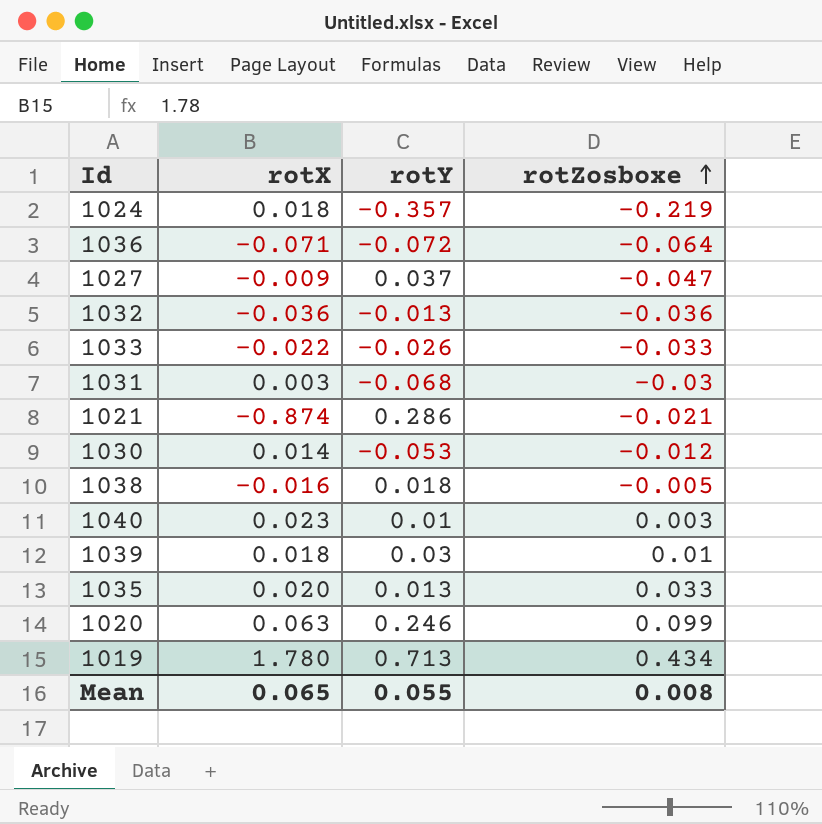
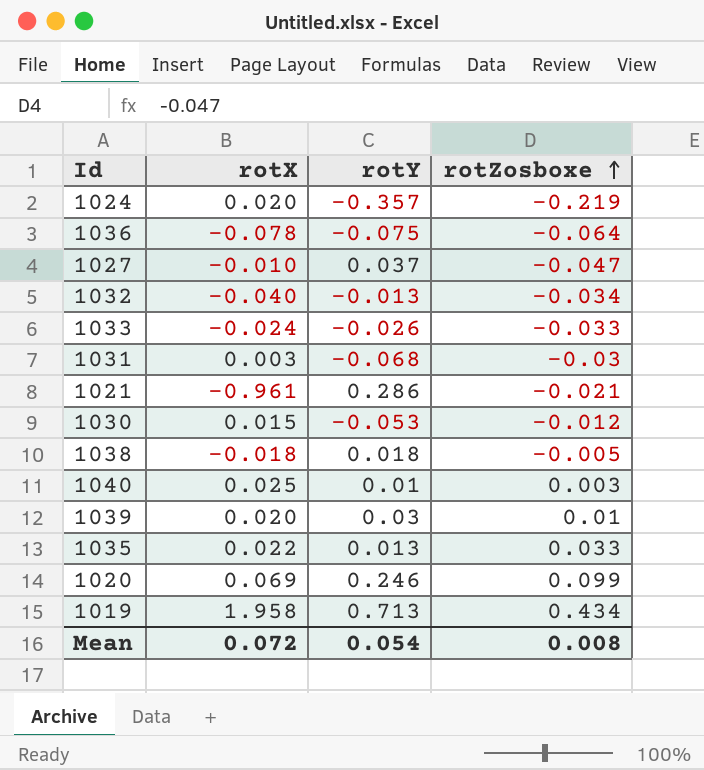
1024 | rotX: 0.018 -> 0.020
1036 | rotX: -0.071 -> -0.078
1036 | rotY: -0.072 -> -0.075
1027 | rotX: -0.009 -> -0.010
1032 | rotX: -0.036 -> -0.040
1032 | rotZosboxe: -0.036 -> -0.034
1033 | rotX: -0.022 -> -0.024
1021 | rotX: -0.874 -> -0.961
1030 | rotX: 0.014 -> 0.015
1038 | rotX: -0.016 -> -0.018
1040 | rotX: 0.023 -> 0.025
1039 | rotX: 0.018 -> 0.020
1035 | rotX: 0.020 -> 0.022
1020 | rotX: 0.063 -> 0.069
1019 | rotX: 1.780 -> 1.958
Mean | rotX: 0.065 -> 0.072
Mean | rotY: 0.055 -> 0.054

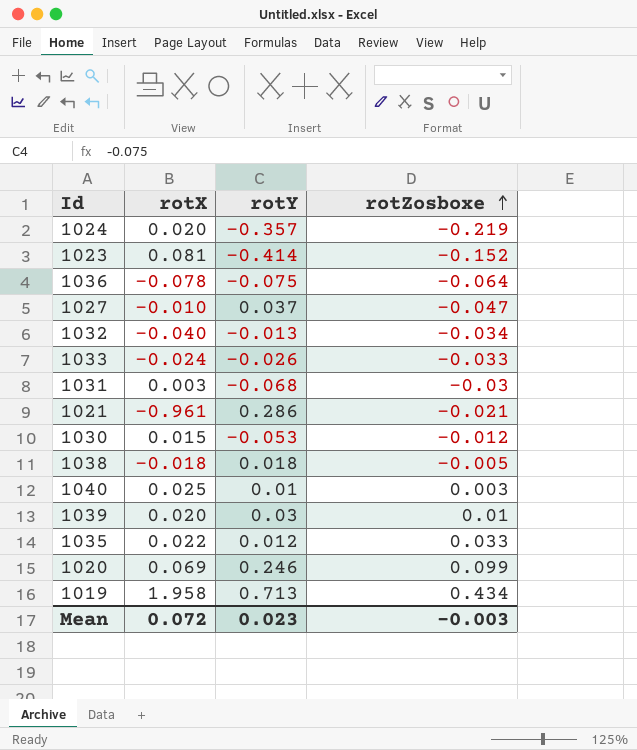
row 1023: none -> 0.081 | -0.414 | -0.152
1035 | rotY: 0.013 -> 0.012
Mean | rotY: 0.054 -> 0.023
Mean | rotZosboxe: 0.008 -> -0.003

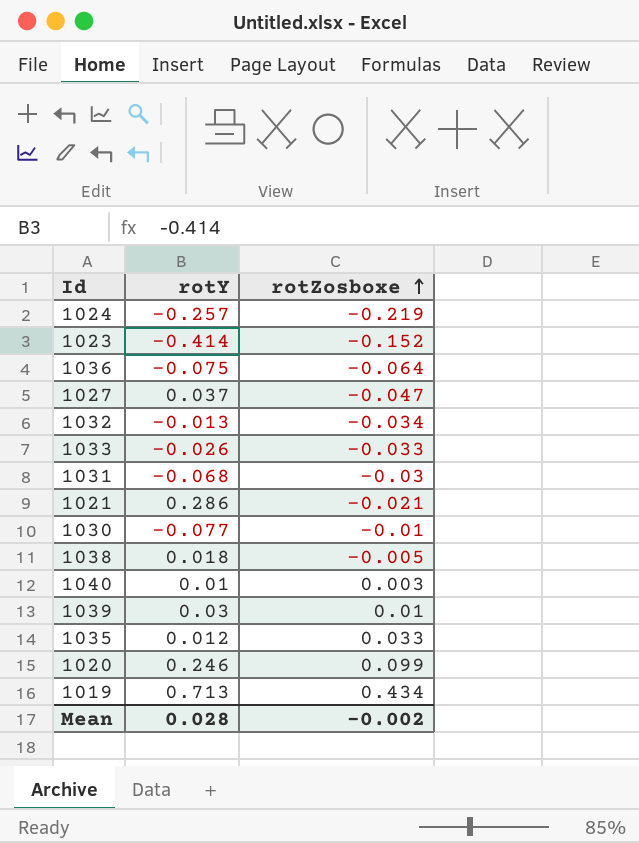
column rotX | position: 2 -> none
1024 | rotY: -0.357 -> -0.257
1030 | rotY: -0.053 -> -0.077
1030 | rotZosboxe: -0.012 -> -0.01
Mean | rotY: 0.023 -> 0.028
Mean | rotZosboxe: -0.003 -> -0.002

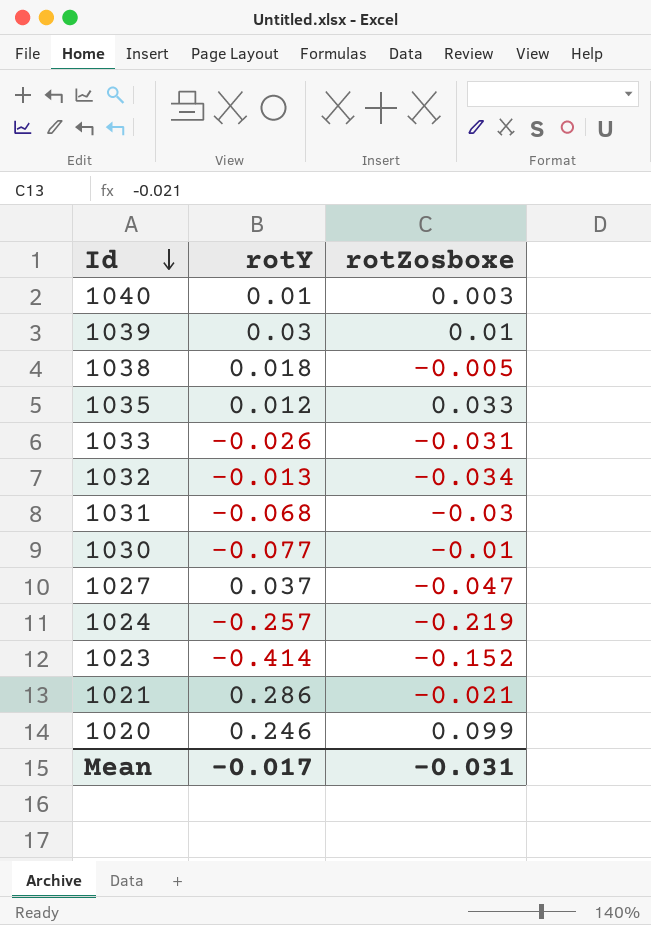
row order: rotZosboxe ascending -> Id descending
row 1036: -0.075 | -0.064 -> none
row 1019: 0.713 | 0.434 -> none
1033 | rotZosboxe: -0.033 -> -0.031
Mean | rotY: 0.028 -> -0.017
Mean | rotZosboxe: -0.002 -> -0.031

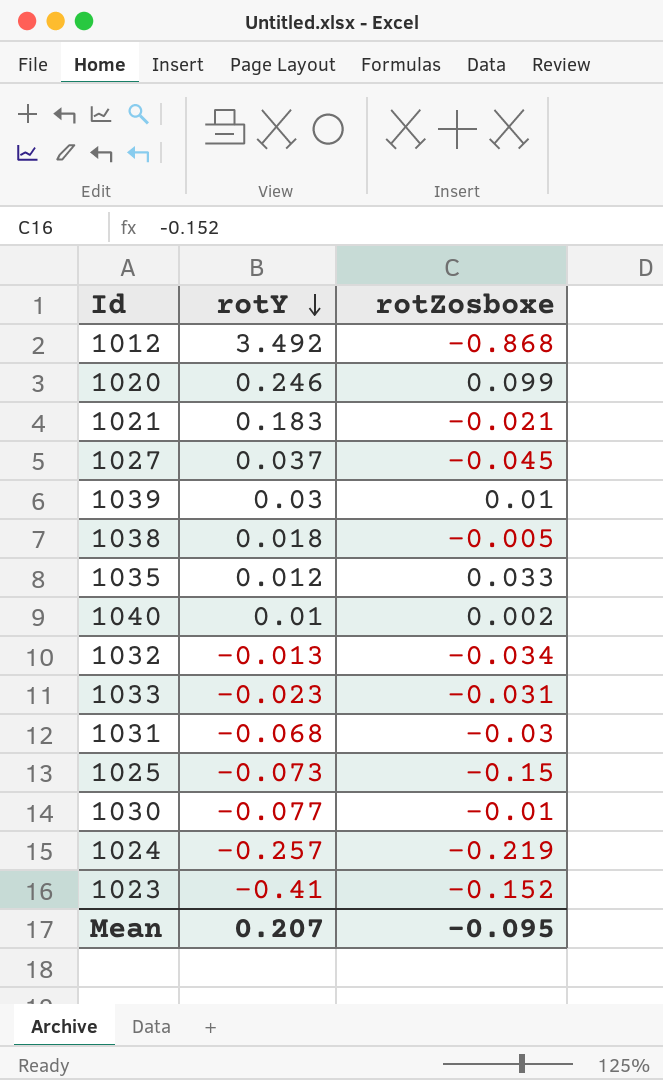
row order: Id descending -> rotY descending
row 1012: none -> 3.492 | -0.868
1021 | rotY: 0.286 -> 0.183
1027 | rotZosboxe: -0.047 -> -0.045
1040 | rotZosboxe: 0.003 -> 0.002
1033 | rotY: -0.026 -> -0.023
row 1025: none -> -0.073 | -0.15
1023 | rotY: -0.414 -> -0.41
Mean | rotY: -0.017 -> 0.207
Mean | rotZosboxe: -0.031 -> -0.095

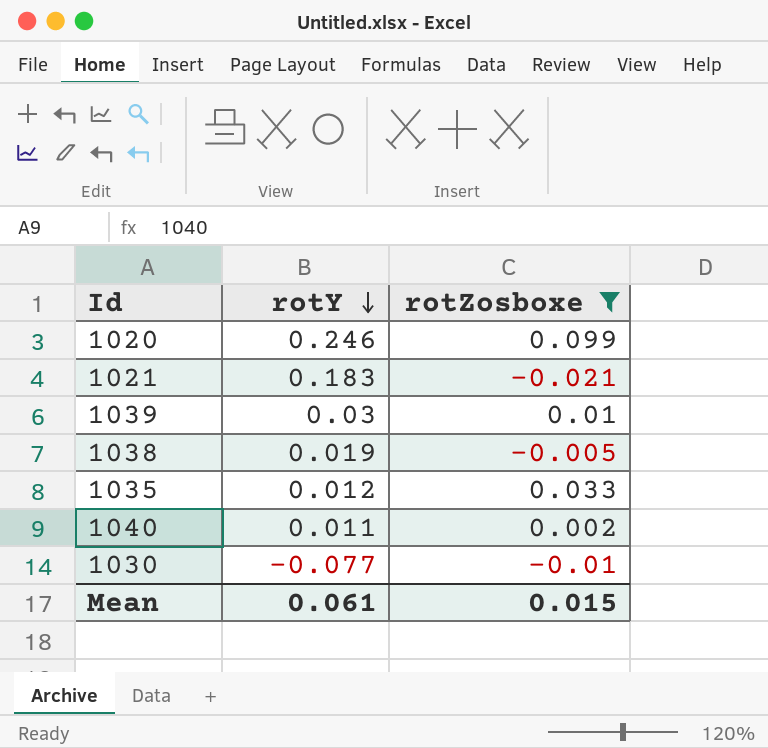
filter: none -> rotZosboxe >= -0.021
1038 | rotY: 0.018 -> 0.019
1040 | rotY: 0.01 -> 0.011
Mean | rotY: 0.207 -> 0.061
Mean | rotZosboxe: -0.095 -> 0.015

